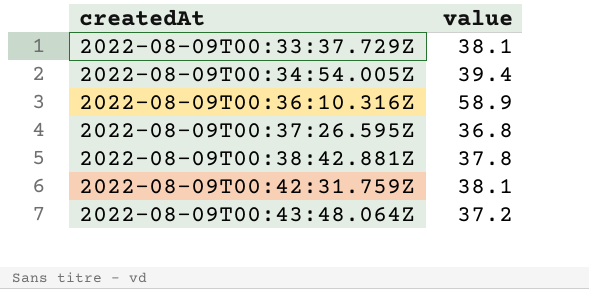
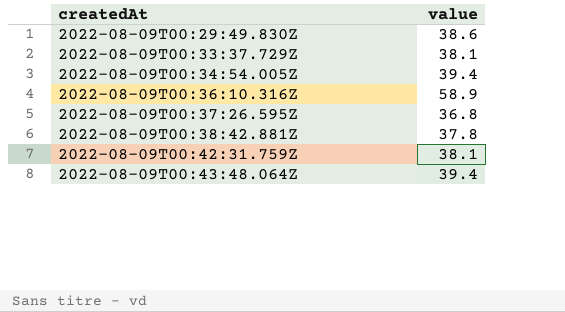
row 2022-08-09T00:29:49.830Z: none -> 38.6
2022-08-09T00:43:48.064Z | value: 37.2 -> 39.4

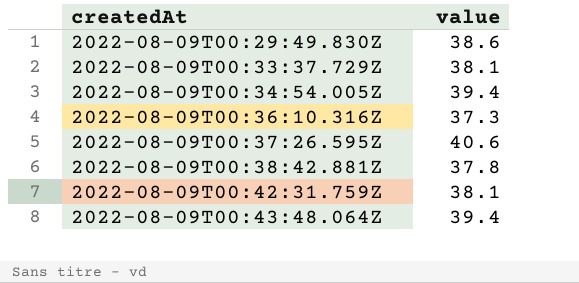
2022-08-09T00:36:10.316Z | value: 58.9 -> 37.3
2022-08-09T00:37:26.595Z | value: 36.8 -> 40.6

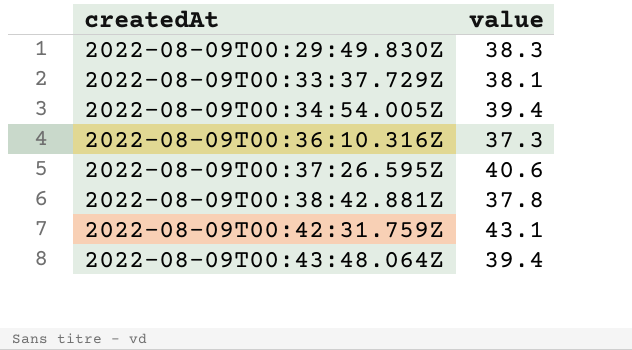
2022-08-09T00:29:49.830Z | value: 38.6 -> 38.3
2022-08-09T00:42:31.759Z | value: 38.1 -> 43.1

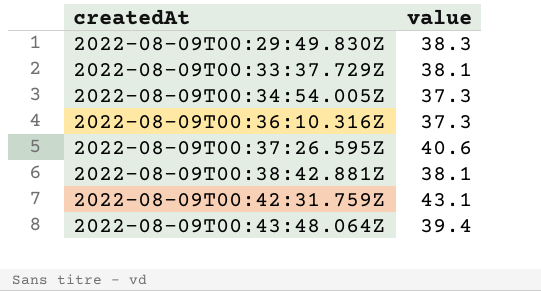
2022-08-09T00:34:54.005Z | value: 39.4 -> 37.3
2022-08-09T00:38:42.881Z | value: 37.8 -> 38.1

